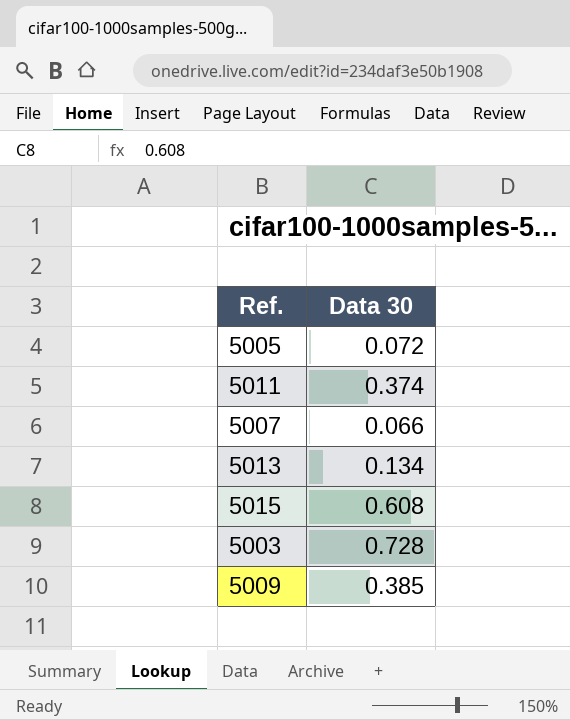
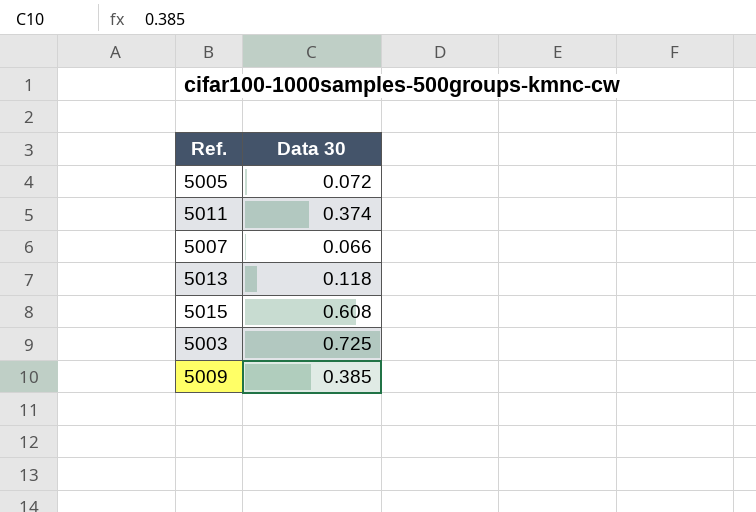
5013 | Data 30: 0.134 -> 0.118
5003 | Data 30: 0.728 -> 0.725

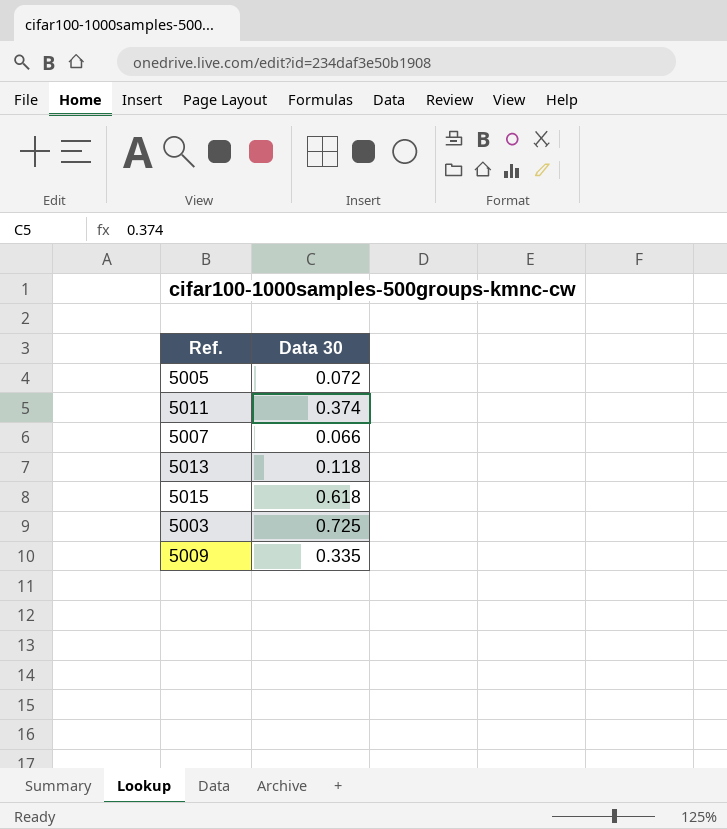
5015 | Data 30: 0.608 -> 0.618
5009 | Data 30: 0.385 -> 0.335

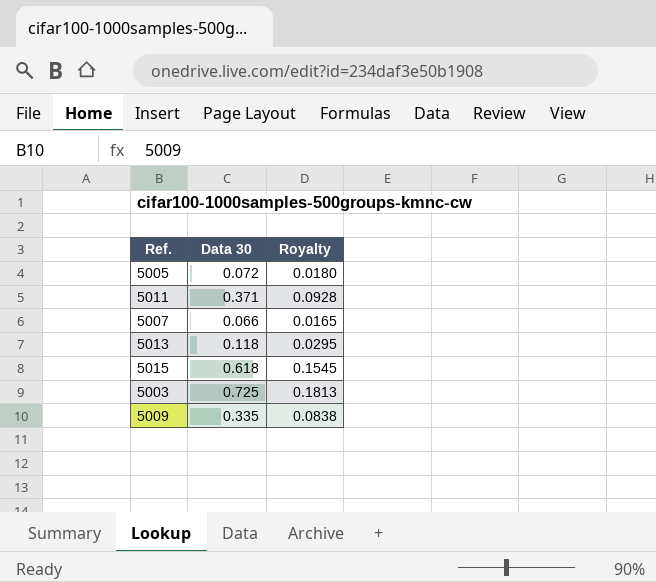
column Royalty | formula: none -> [Data 30] * 0.25
5011 | Data 30: 0.374 -> 0.371

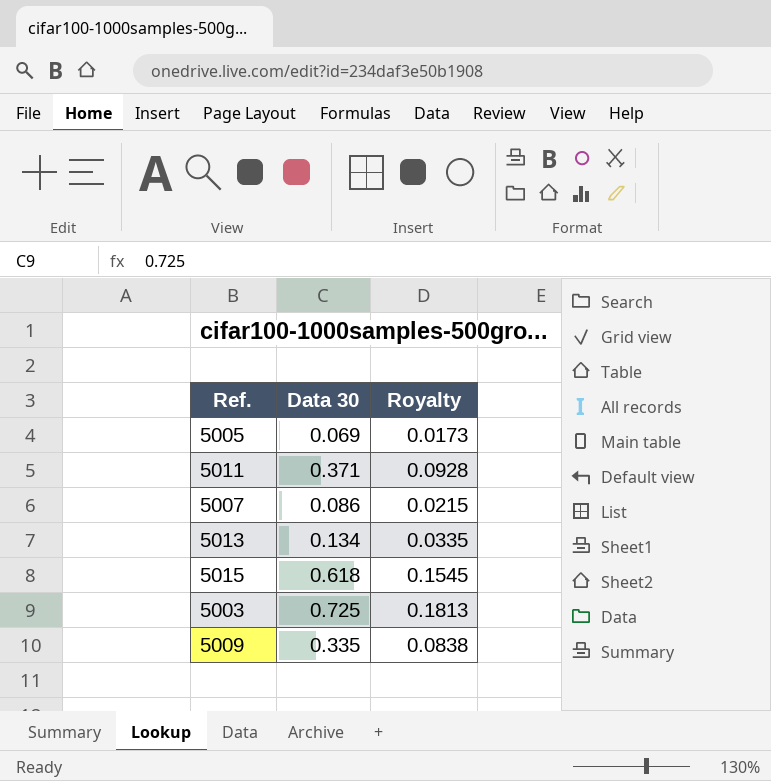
5005 | Data 30: 0.072 -> 0.069
5005 | Royalty: 0.0180 -> 0.0173
5007 | Data 30: 0.066 -> 0.086
5007 | Royalty: 0.0165 -> 0.0215
5013 | Data 30: 0.118 -> 0.134
5013 | Royalty: 0.0295 -> 0.0335

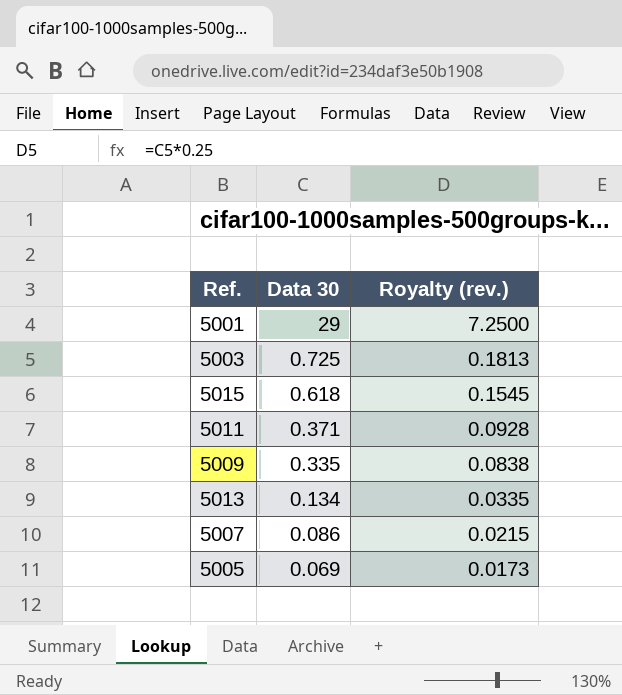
row order: none -> Data 30 descending
column name: Royalty -> Royalty (rev.)
row 5001: none -> 29 | 7.2500

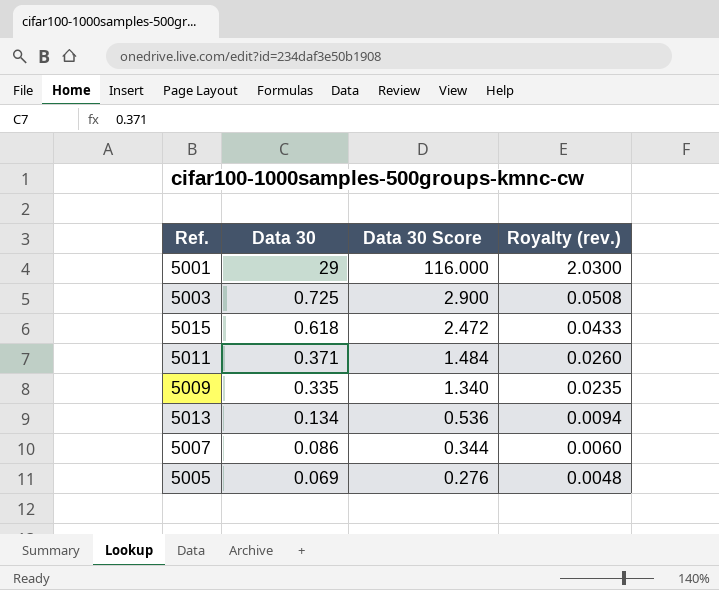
column Data 30 Score | formula: none -> [Data 30] * 4
column Royalty (rev.) | formula: [Data 30] * 0.25 -> [Data 30] * 0.07

